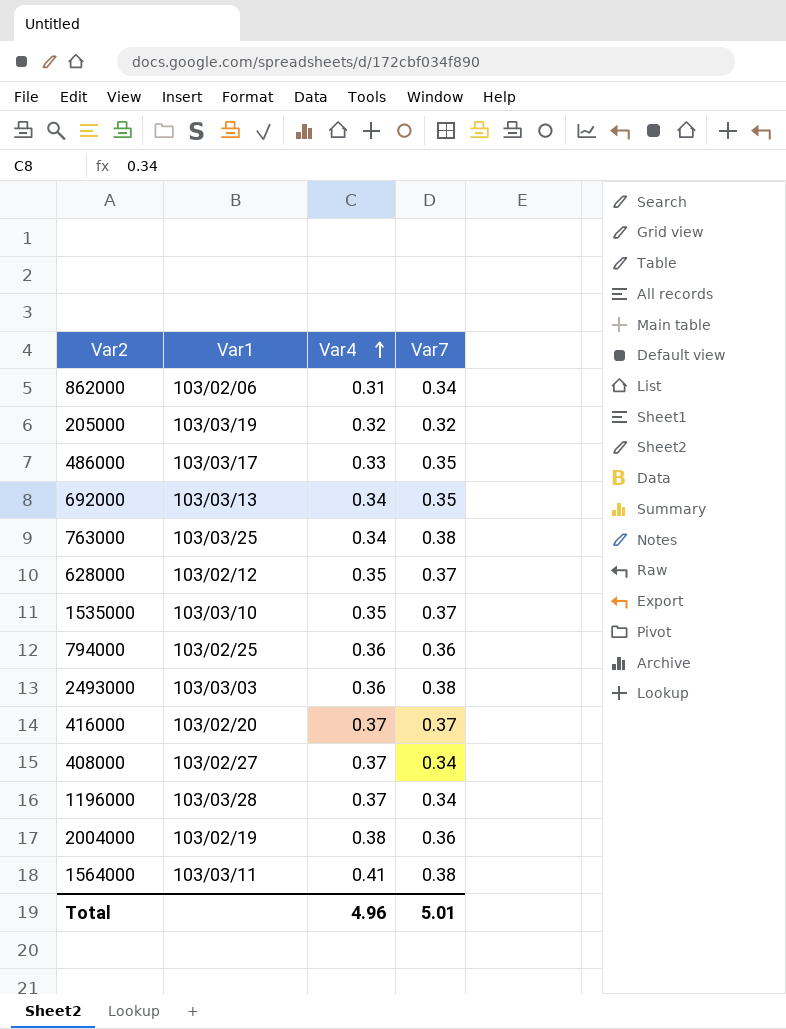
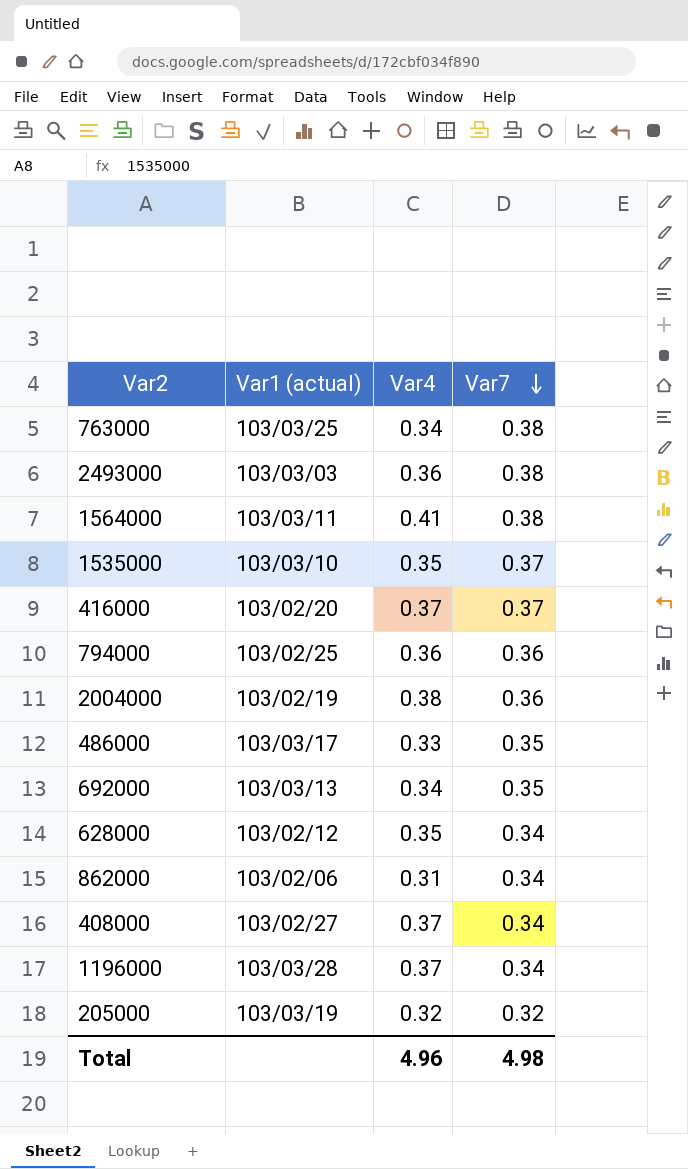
row order: Var4 ascending -> Var7 descending
column name: Var1 -> Var1 (actual)
628000 | Var7: 0.37 -> 0.34
Total | Var7: 5.01 -> 4.98

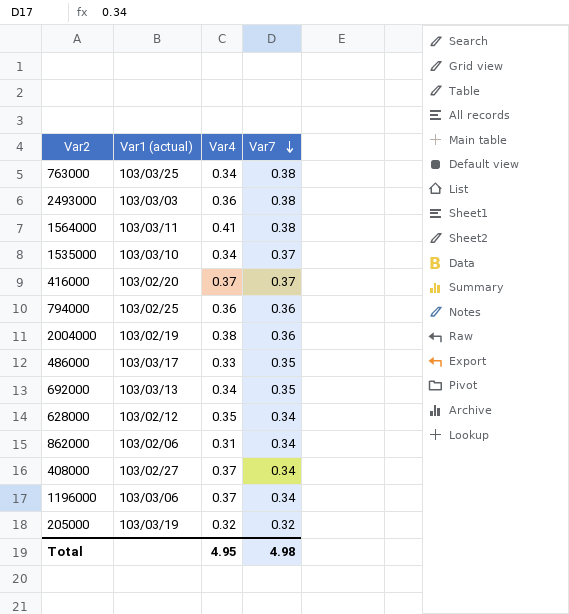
1535000 | Var4: 0.35 -> 0.34
1196000 | Var1 (actual): 103/03/28 -> 103/03/06
Total | Var4: 4.96 -> 4.95

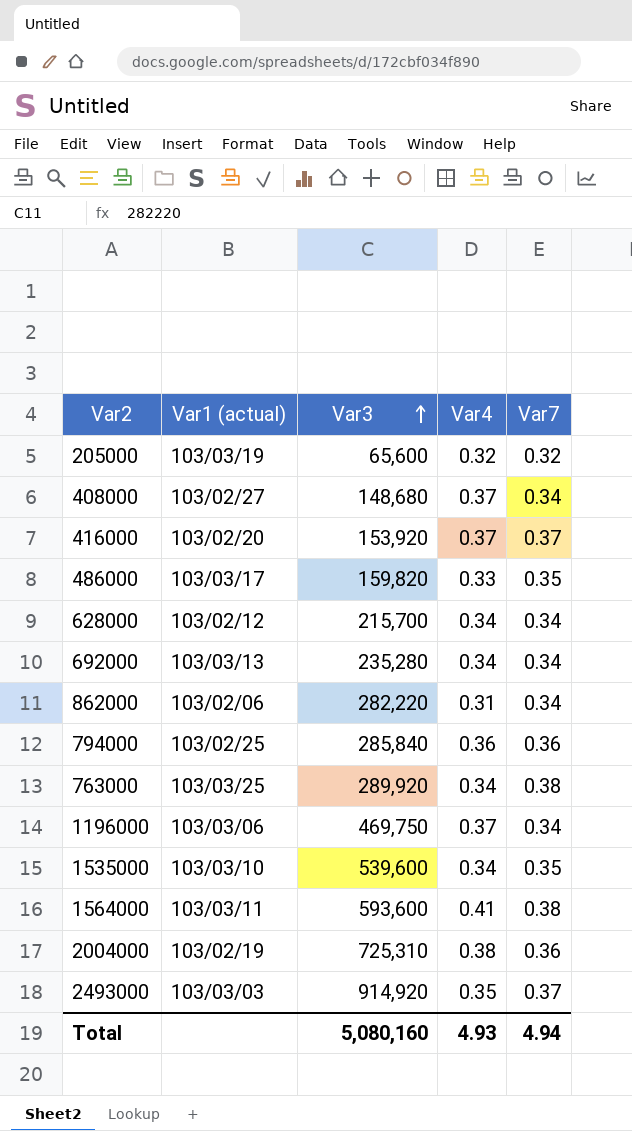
row order: Var7 descending -> Var3 ascending
column Var3 | position: none -> 3
628000 | Var4: 0.35 -> 0.34
692000 | Var7: 0.35 -> 0.34
1535000 | Var7: 0.37 -> 0.35
2493000 | Var4: 0.36 -> 0.35
2493000 | Var7: 0.38 -> 0.37
Total | Var4: 4.95 -> 4.93
Total | Var7: 4.98 -> 4.94

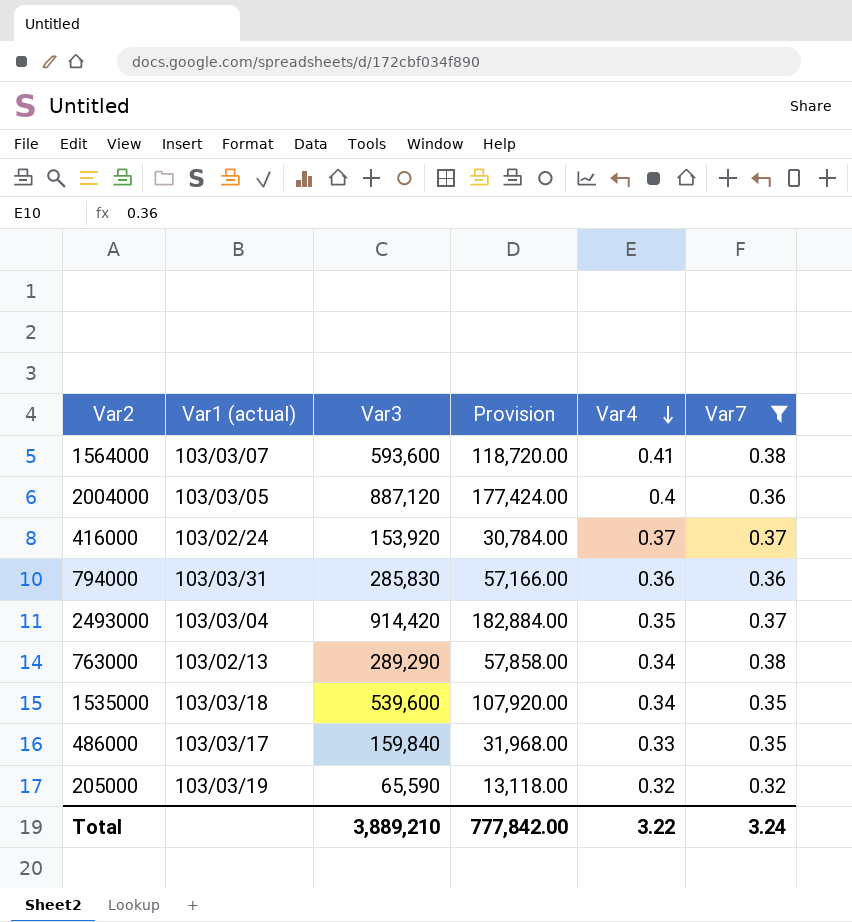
filter: none -> Var7 != 0.34
row order: Var3 ascending -> Var4 descending
column Provision | formula: none -> [Var3] * 0.2
1564000 | Var1 (actual): 103/03/11 -> 103/03/07
2004000 | Var1 (actual): 103/02/19 -> 103/03/05
2004000 | Var3: 725,310 -> 887,120
2004000 | Var4: 0.38 -> 0.4
416000 | Var1 (actual): 103/02/20 -> 103/02/24
794000 | Var1 (actual): 103/02/25 -> 103/03/31
794000 | Var3: 285,840 -> 285,830
2493000 | Var1 (actual): 103/03/03 -> 103/03/04
2493000 | Var3: 914,920 -> 914,420
763000 | Var1 (actual): 103/03/25 -> 103/02/13
763000 | Var3: 289,920 -> 289,290
1535000 | Var1 (actual): 103/03/10 -> 103/03/18
486000 | Var3: 159,820 -> 159,840
205000 | Var3: 65,600 -> 65,590
Total | Var3: 5,080,160 -> 3,889,210
Total | Var4: 4.93 -> 3.22
Total | Var7: 4.94 -> 3.24

